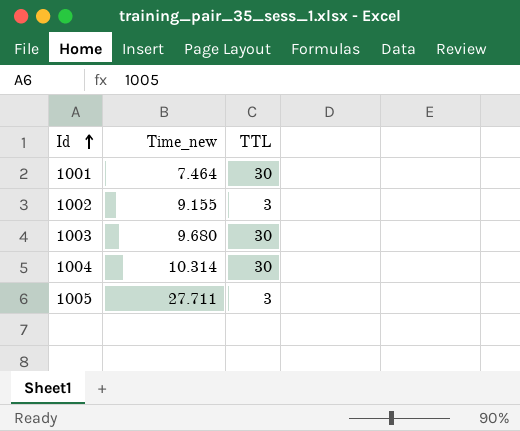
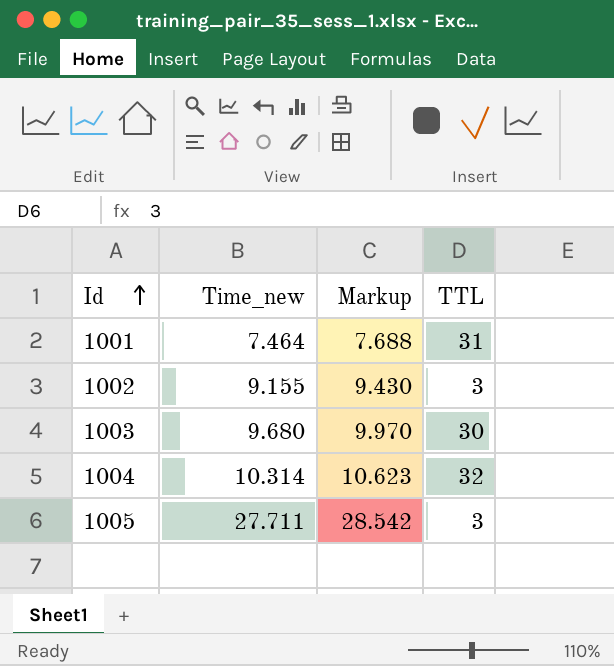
column Markup | formula: none -> [Time_new] * 1.03
1001 | TTL: 30 -> 31
1004 | TTL: 30 -> 32

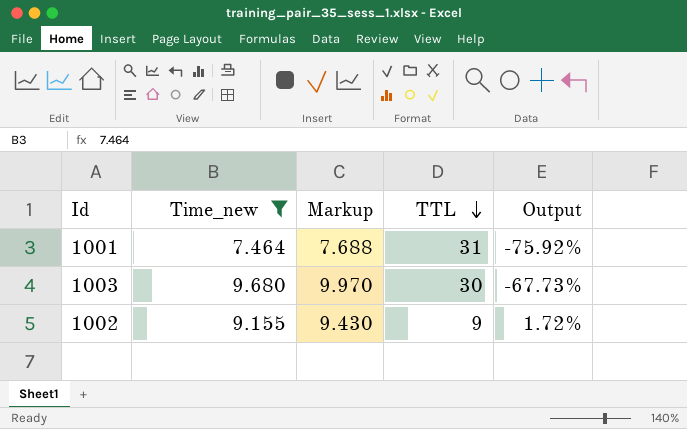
filter: none -> Time_new <= 9.680
row order: Id ascending -> TTL descending
column Output | formula: none -> ([Time_new] - [TTL]) / [TTL]
1002 | TTL: 3 -> 9

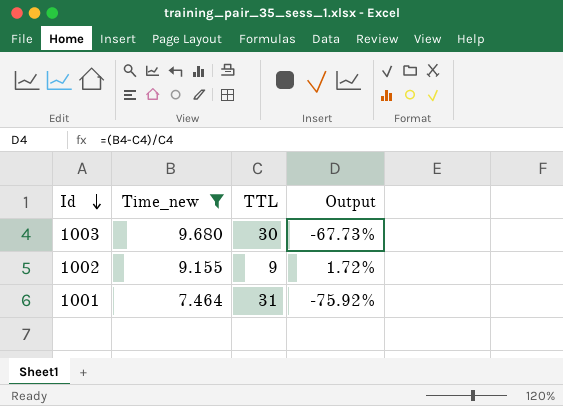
row order: TTL descending -> Id descending
column Markup | formula: [Time_new] * 1.03 -> none

